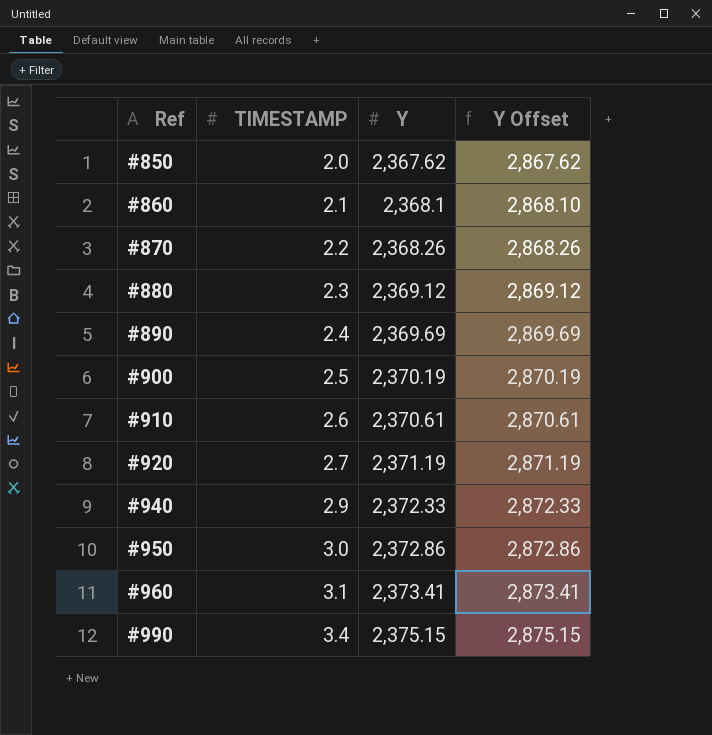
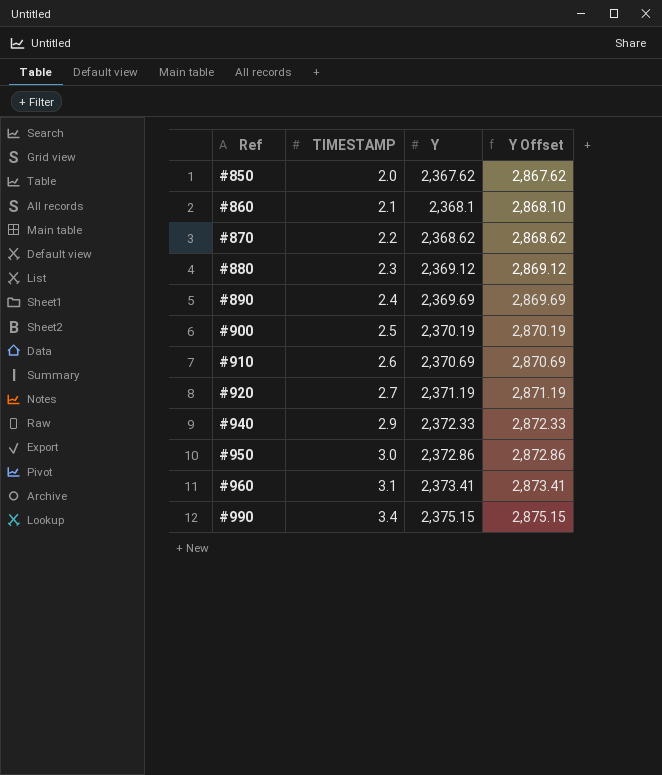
#870 | Y: 2,368.26 -> 2,368.62
#870 | Y Offset: 2,868.26 -> 2,868.62
#910 | Y: 2,370.61 -> 2,370.69
#910 | Y Offset: 2,870.61 -> 2,870.69

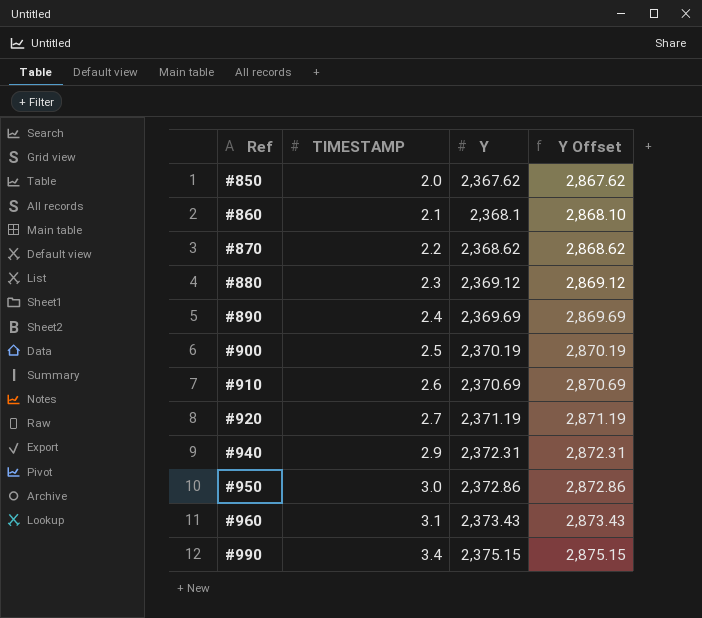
#940 | Y: 2,372.33 -> 2,372.31
#940 | Y Offset: 2,872.33 -> 2,872.31
#960 | Y: 2,373.41 -> 2,373.43
#960 | Y Offset: 2,873.41 -> 2,873.43

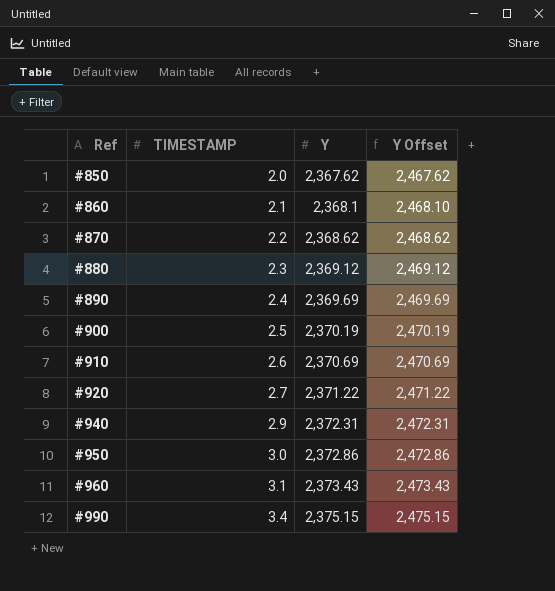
column Y Offset | formula: [Y] + 500 -> [Y] + 100
#920 | Y: 2,371.19 -> 2,371.22

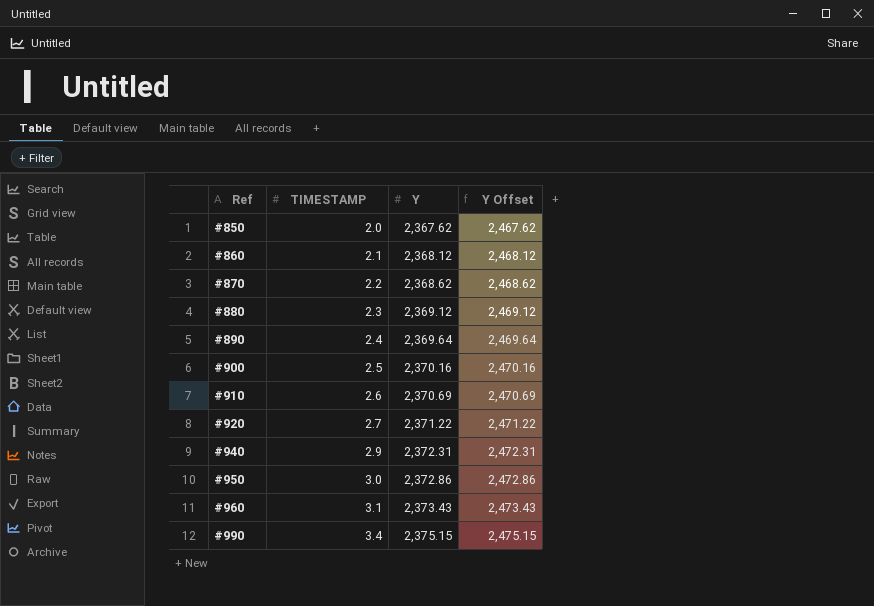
#860 | Y: 2,368.1 -> 2,368.12
#860 | Y Offset: 2,468.10 -> 2,468.12
#890 | Y: 2,369.69 -> 2,369.64
#890 | Y Offset: 2,469.69 -> 2,469.64
#900 | Y: 2,370.19 -> 2,370.16
#900 | Y Offset: 2,470.19 -> 2,470.16

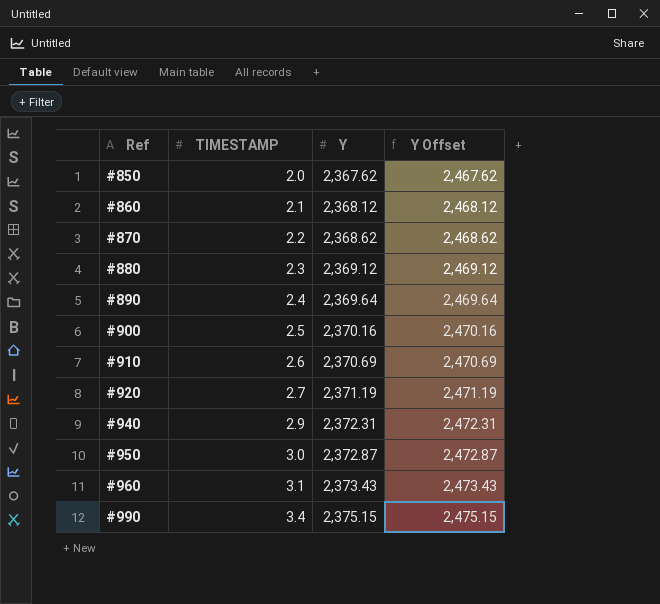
#920 | Y: 2,371.22 -> 2,371.19
#920 | Y Offset: 2,471.22 -> 2,471.19
#950 | Y: 2,372.86 -> 2,372.87
#950 | Y Offset: 2,472.86 -> 2,472.87

